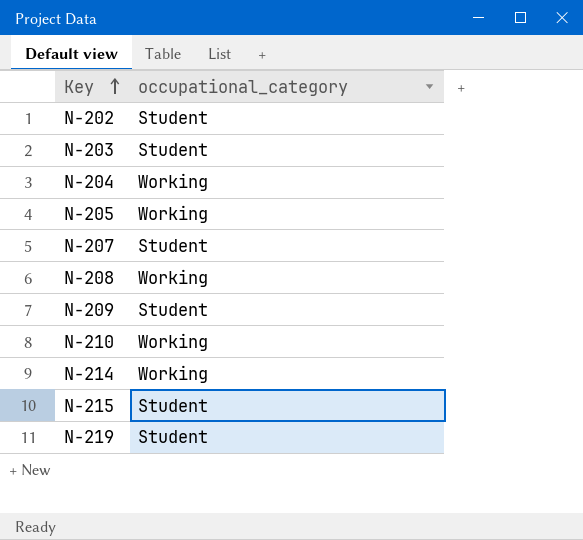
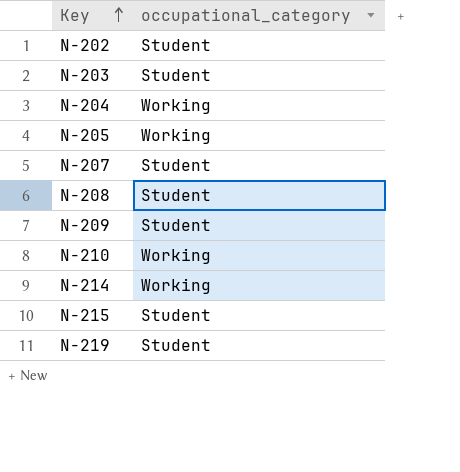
N-208 | occupational_category: Working -> Student

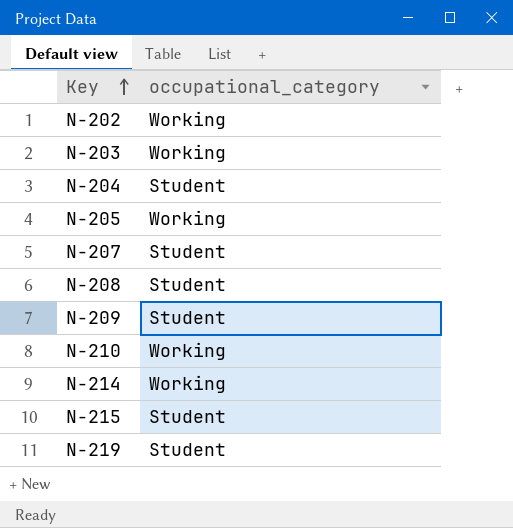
N-202 | occupational_category: Student -> Working
N-203 | occupational_category: Student -> Working
N-204 | occupational_category: Working -> Student

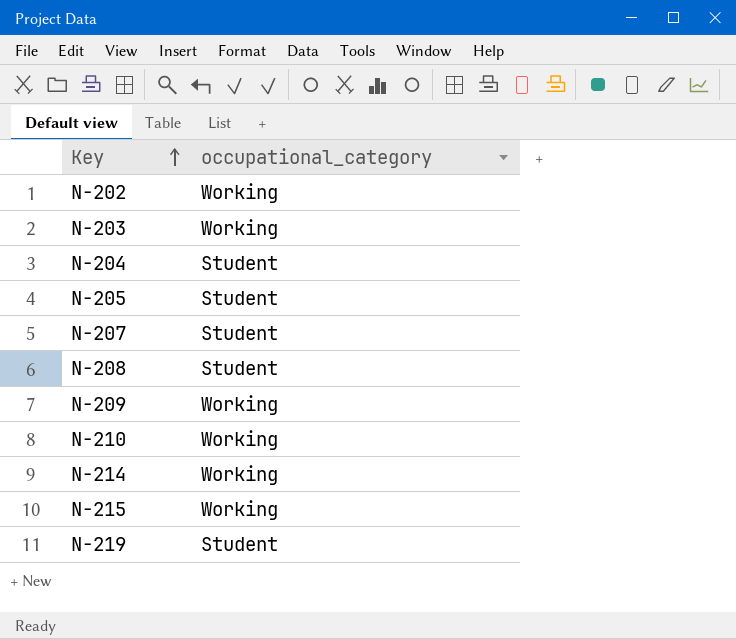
N-205 | occupational_category: Working -> Student
N-209 | occupational_category: Student -> Working
N-215 | occupational_category: Student -> Working

